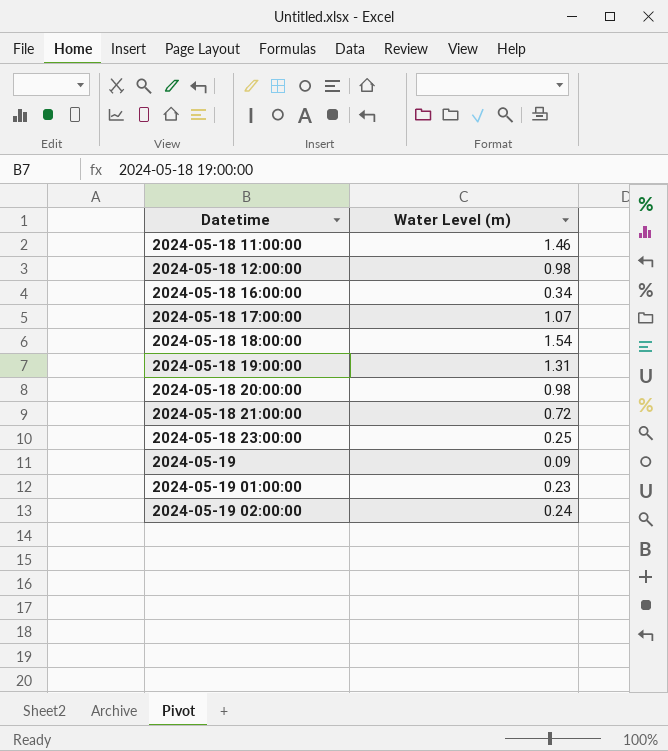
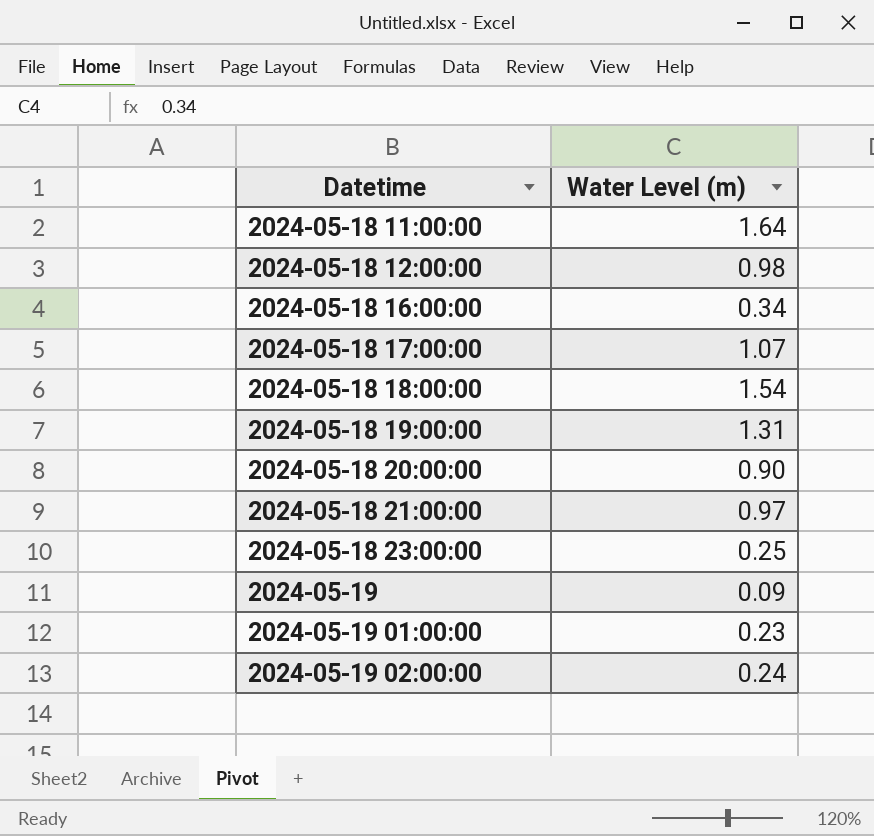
2024-05-18 11:00:00 | Water Level (m): 1.46 -> 1.64
2024-05-18 20:00:00 | Water Level (m): 0.98 -> 0.90
2024-05-18 21:00:00 | Water Level (m): 0.72 -> 0.97

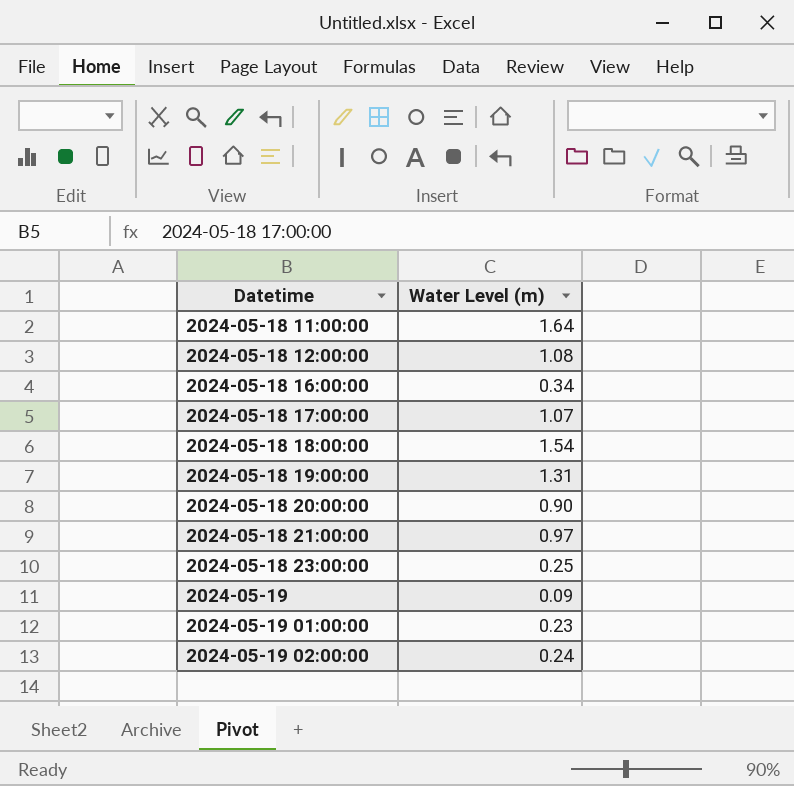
2024-05-18 12:00:00 | Water Level (m): 0.98 -> 1.08

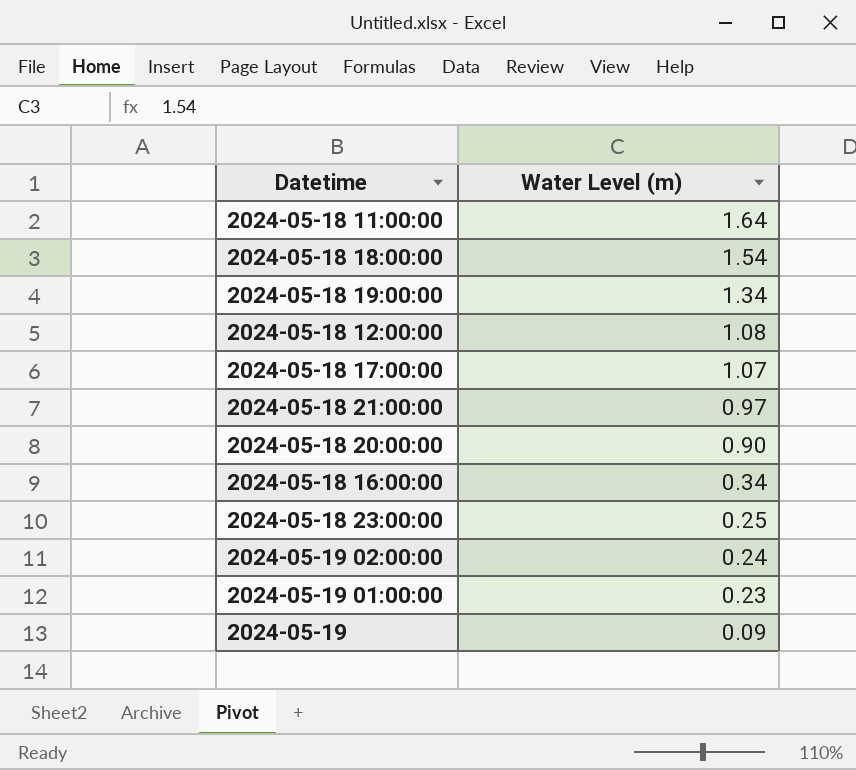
row order: Datetime ascending -> Water Level (m) descending
2024-05-18 19:00:00 | Water Level (m): 1.31 -> 1.34

